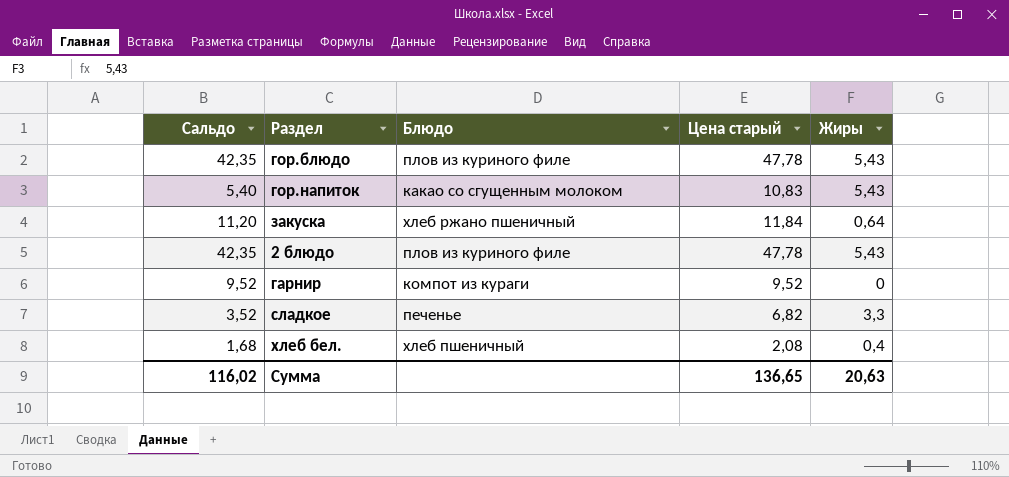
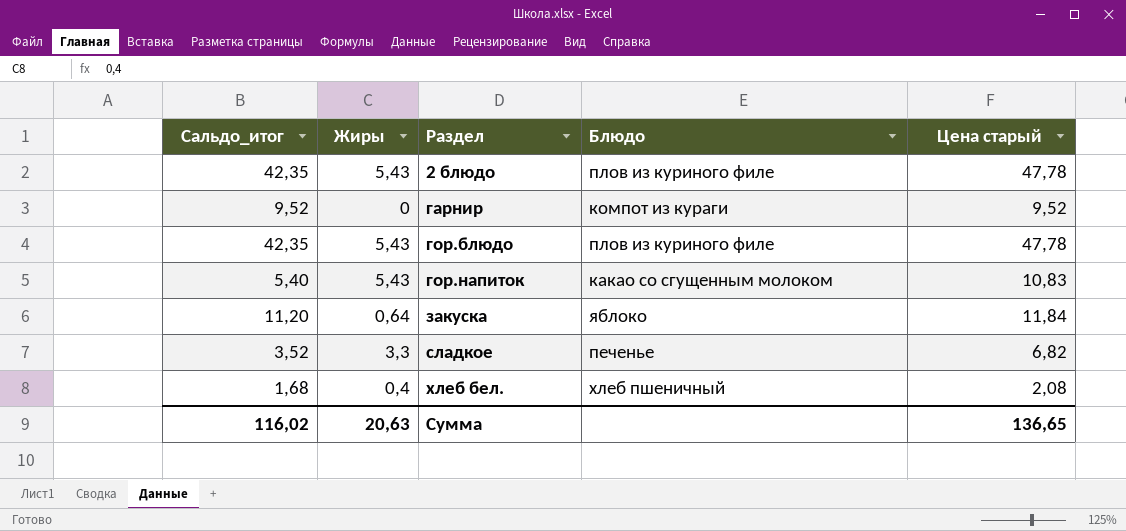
row order: none -> Раздел ascending
column name: Сальдо -> Сальдо_итог
column Жиры | position: 5 -> 2
закуска | Блюдо: хлеб ржано пшеничный -> яблоко

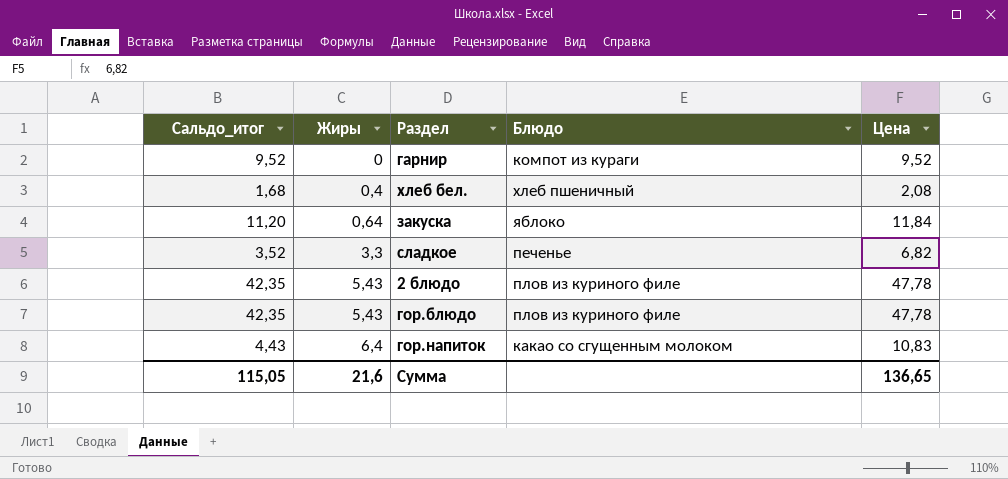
row order: Раздел ascending -> Жиры ascending
column name: Цена старый -> Цена
гор.напиток | Сальдо_итог: 5,40 -> 4,43
гор.напиток | Жиры: 5,43 -> 6,4
Сумма | Сальдо_итог: 116,02 -> 115,05
Сумма | Жиры: 20,63 -> 21,6

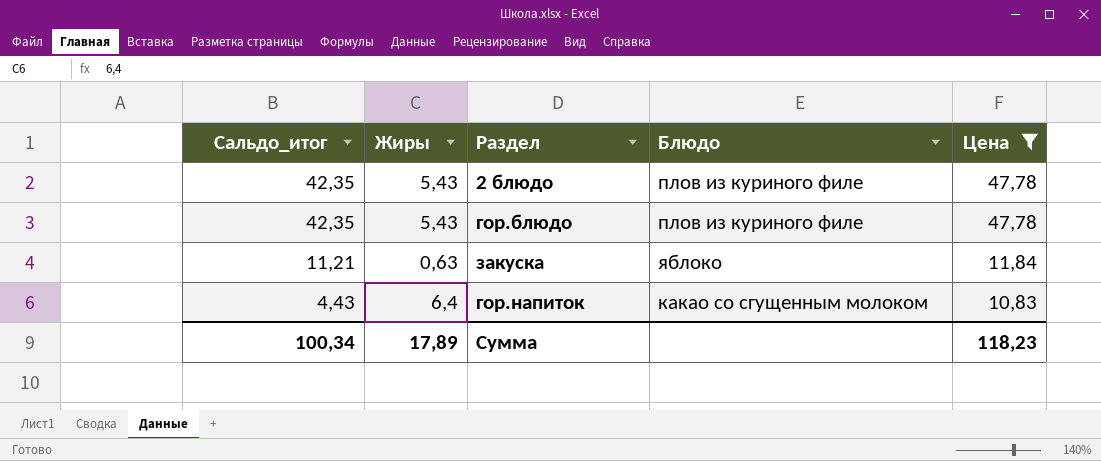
filter: none -> Цена >= 10,83
row order: Жиры ascending -> Сальдо_итог descending
закуска | Сальдо_итог: 11,20 -> 11,21
закуска | Жиры: 0,64 -> 0,63
Сумма | Сальдо_итог: 115,05 -> 100,34
Сумма | Жиры: 21,6 -> 17,89
Сумма | Цена: 136,65 -> 118,23

